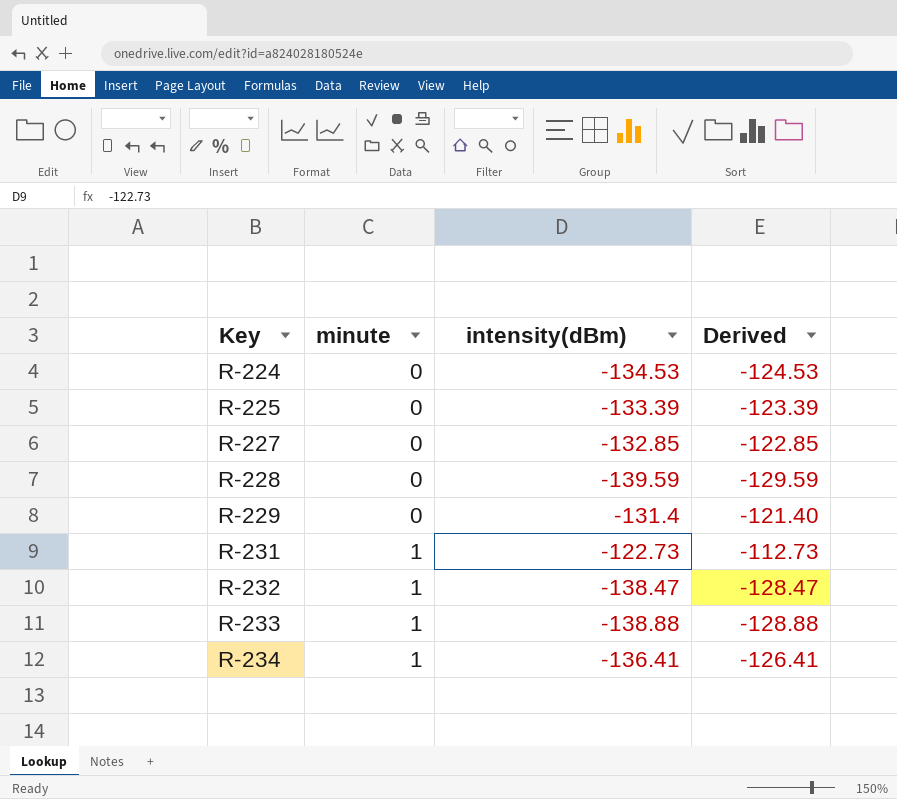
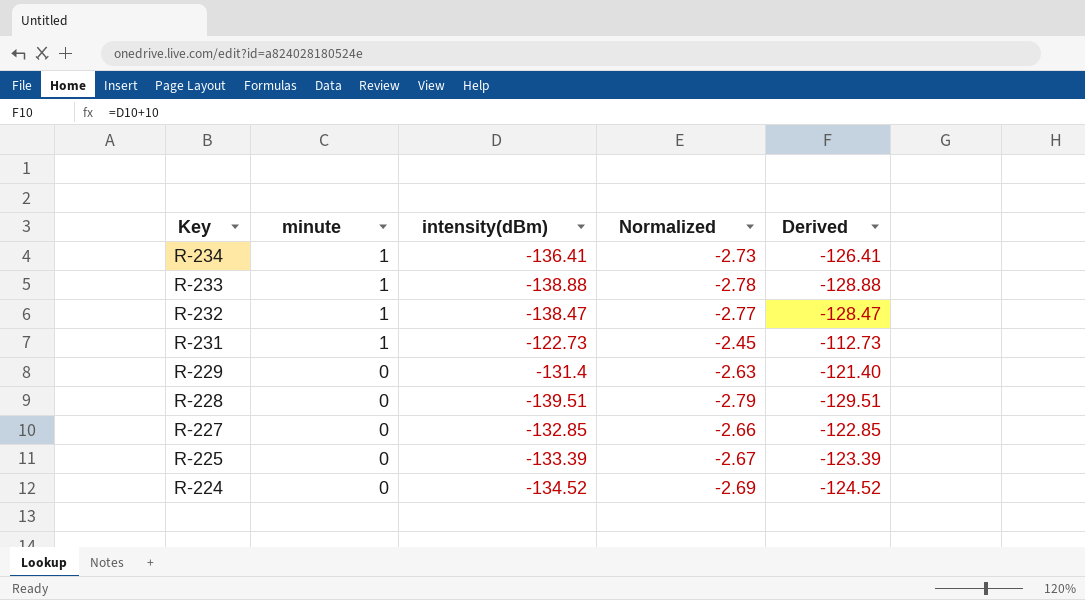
row order: Key ascending -> Key descending
column Normalized | formula: none -> [intensity(dBm)] * 0.02
R-228 | intensity(dBm): -139.59 -> -139.51
R-228 | Derived: -129.59 -> -129.51
R-224 | intensity(dBm): -134.53 -> -134.52
R-224 | Derived: -124.53 -> -124.52

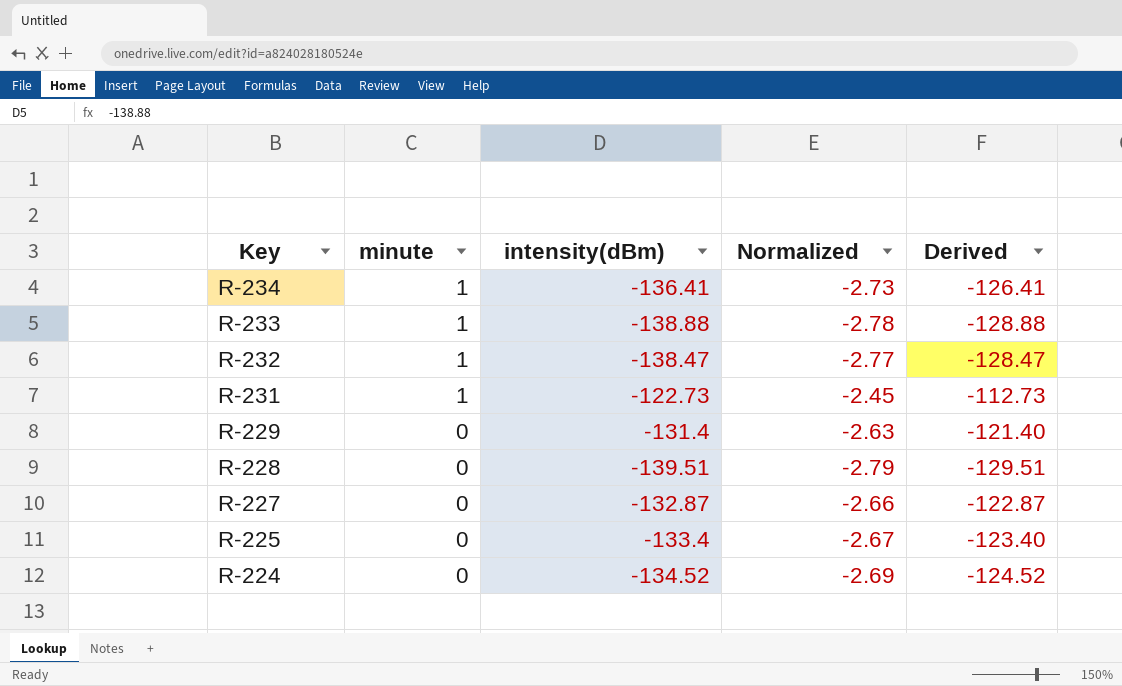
R-227 | intensity(dBm): -132.85 -> -132.87
R-227 | Derived: -122.85 -> -122.87
R-225 | intensity(dBm): -133.39 -> -133.4
R-225 | Derived: -123.39 -> -123.40

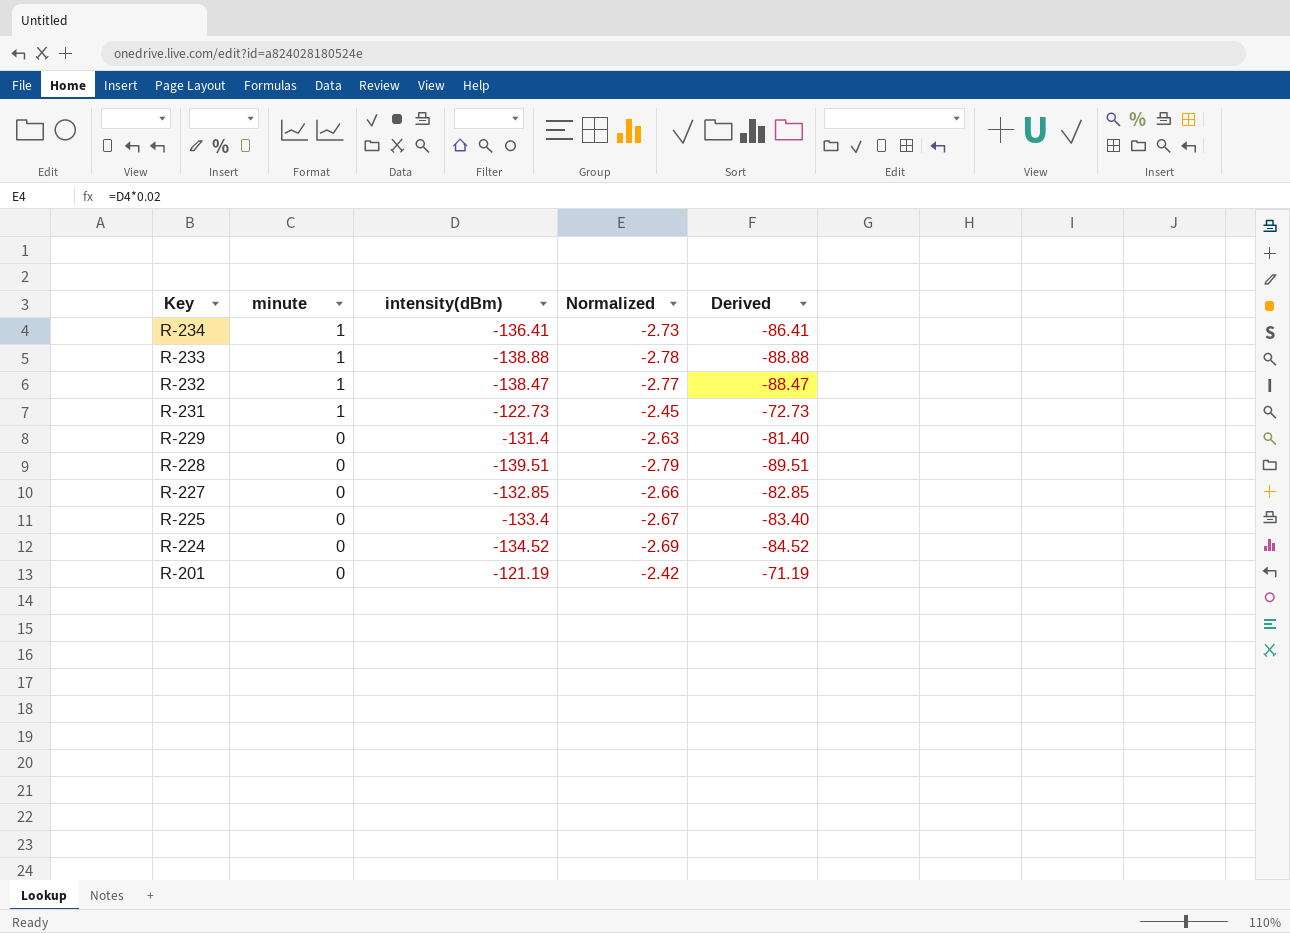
column Derived | formula: [intensity(dBm)] + 10 -> [intensity(dBm)] + 50
R-227 | intensity(dBm): -132.87 -> -132.85
row R-201: none -> 0 | -121.19 | -2.42 | -71.19

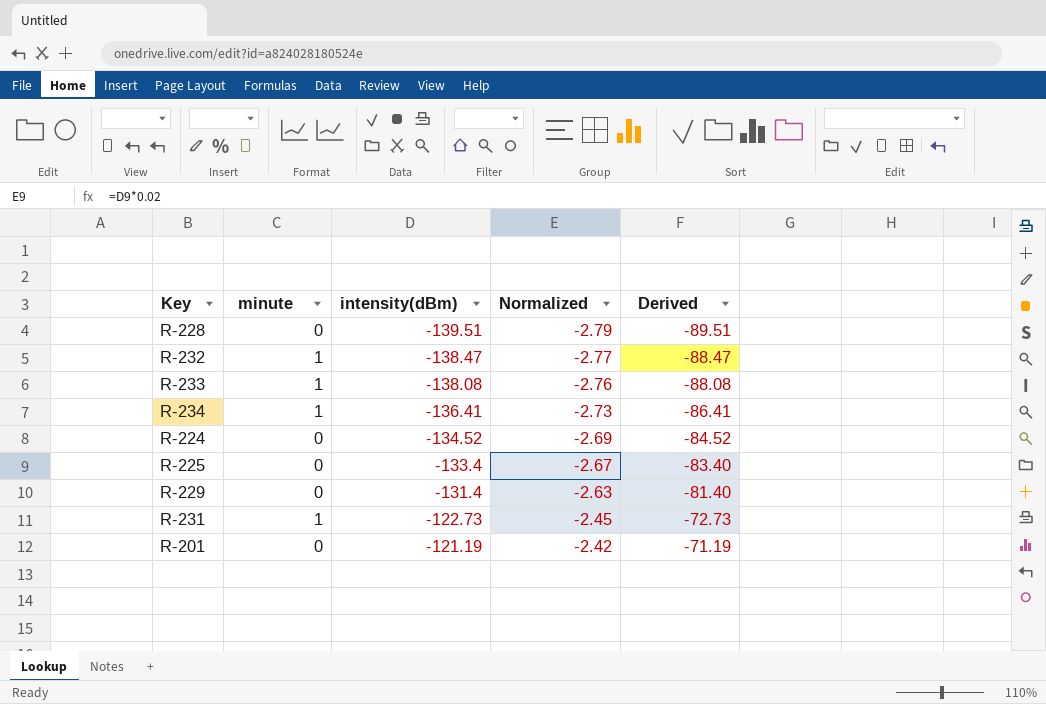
row order: Key descending -> intensity(dBm) ascending
row R-227: 0 | -132.85 | -2.66 | -82.85 -> none
R-233 | intensity(dBm): -138.88 -> -138.08
R-233 | Normalized: -2.78 -> -2.76
R-233 | Derived: -88.88 -> -88.08

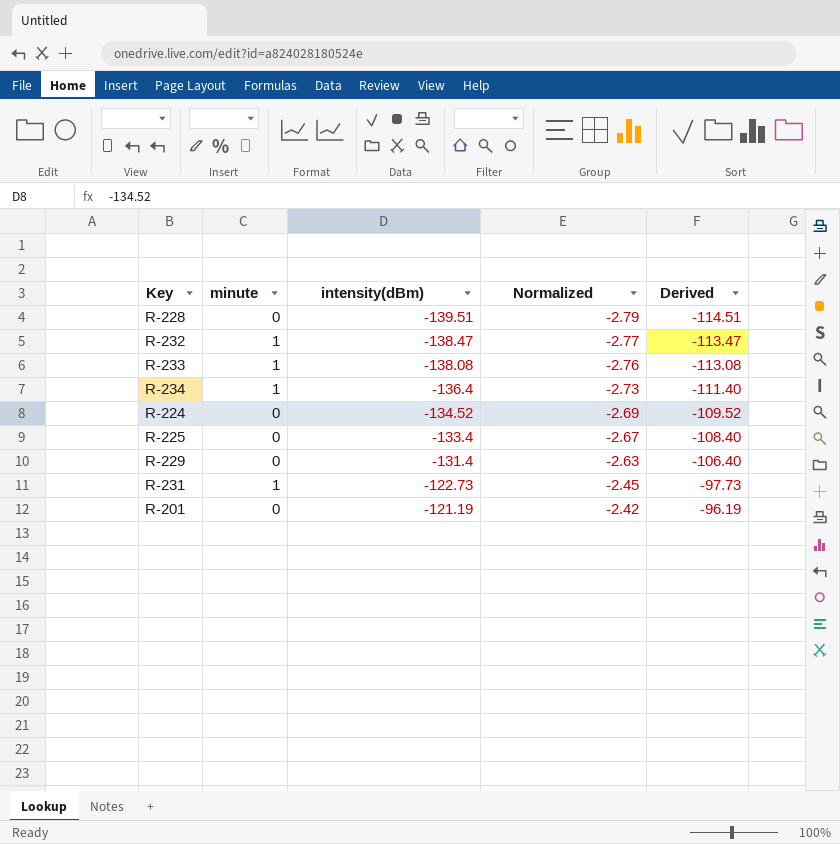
column Derived | formula: [intensity(dBm)] + 50 -> [intensity(dBm)] + 25
R-234 | intensity(dBm): -136.41 -> -136.4

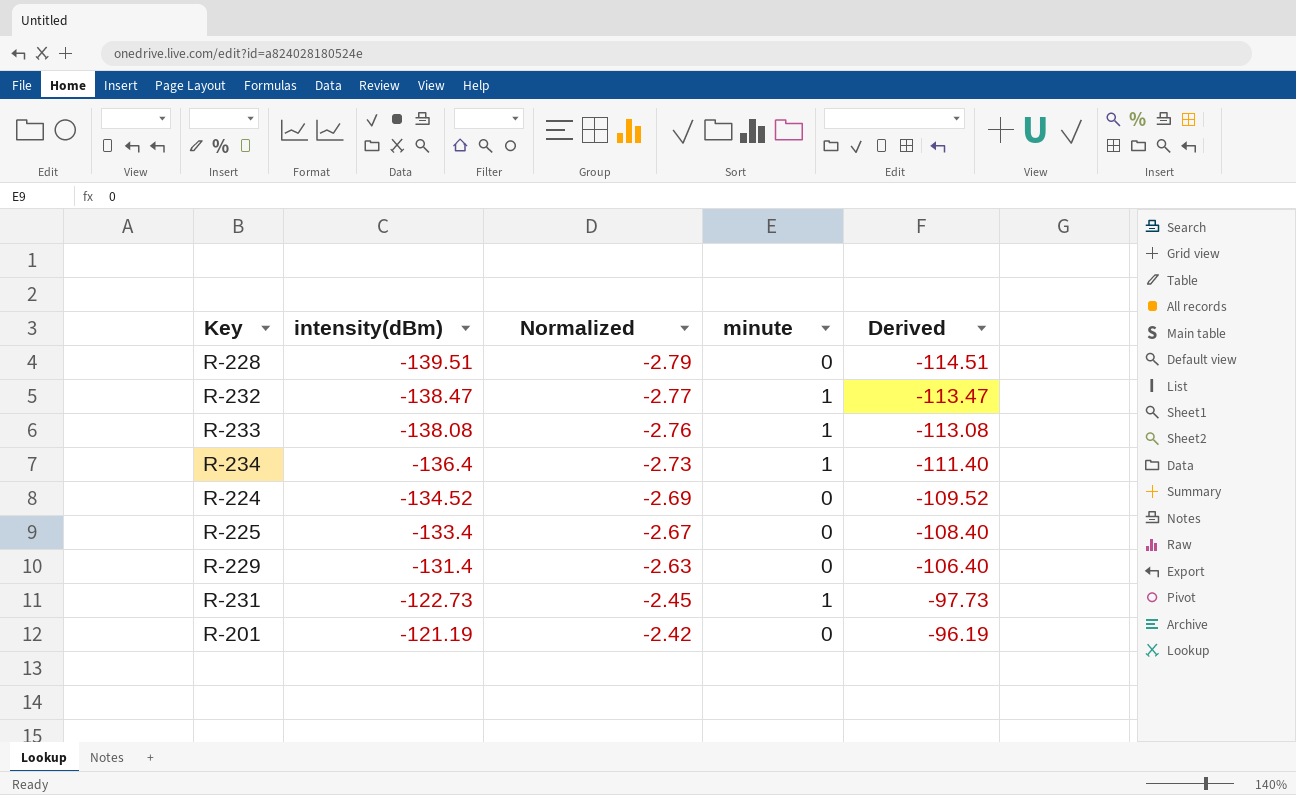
column minute | position: 2 -> 4

